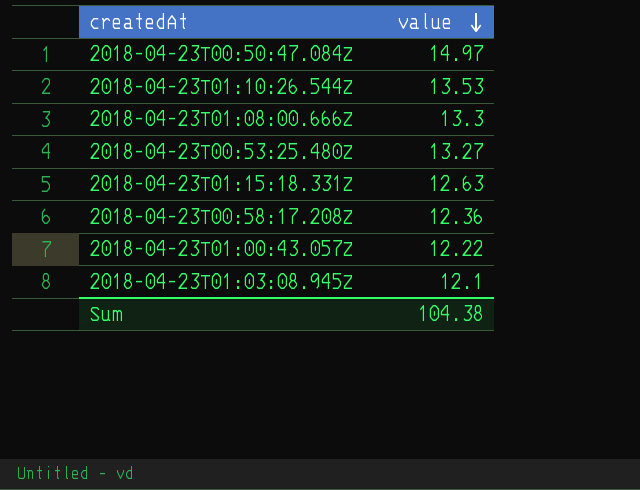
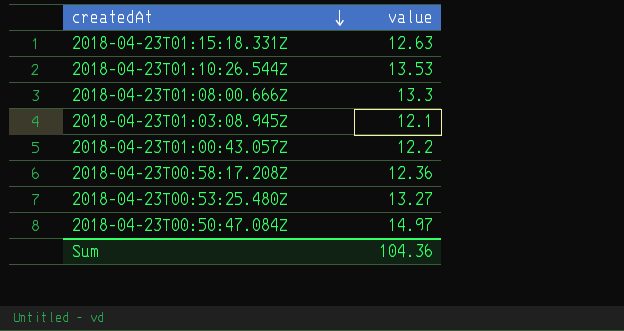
row order: value descending -> createdAt descending
2018-04-23T01:00:43.057Z | value: 12.22 -> 12.2
Sum | value: 104.38 -> 104.36

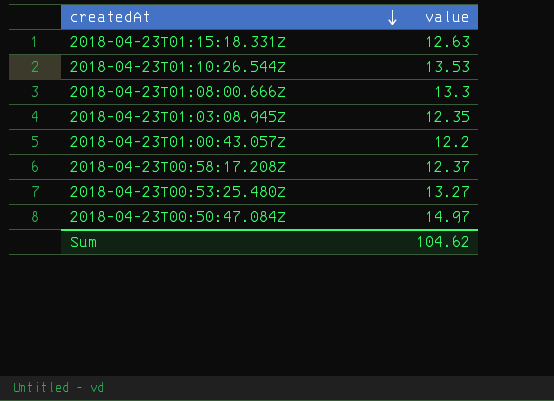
2018-04-23T01:03:08.945Z | value: 12.1 -> 12.35
2018-04-23T00:58:17.208Z | value: 12.36 -> 12.37
Sum | value: 104.36 -> 104.62

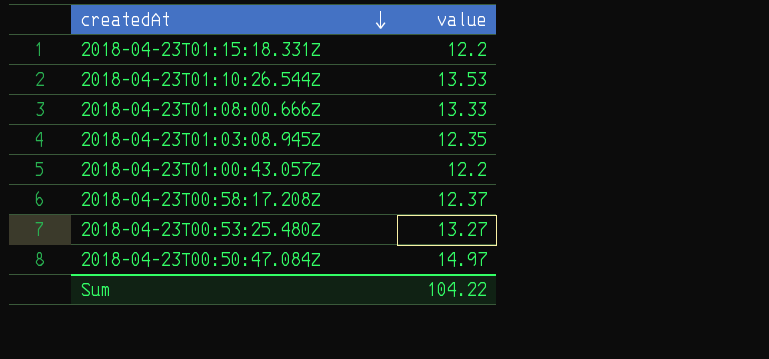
2018-04-23T01:15:18.331Z | value: 12.63 -> 12.2
2018-04-23T01:08:00.666Z | value: 13.3 -> 13.33
Sum | value: 104.62 -> 104.22

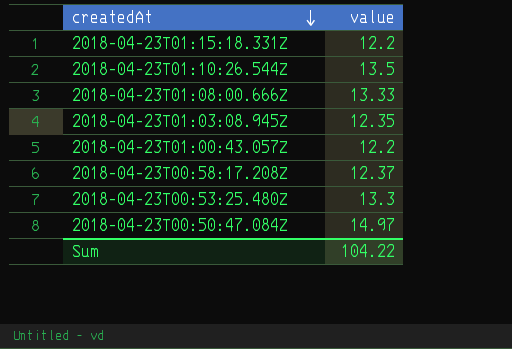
2018-04-23T01:10:26.544Z | value: 13.53 -> 13.5
2018-04-23T00:53:25.480Z | value: 13.27 -> 13.3

